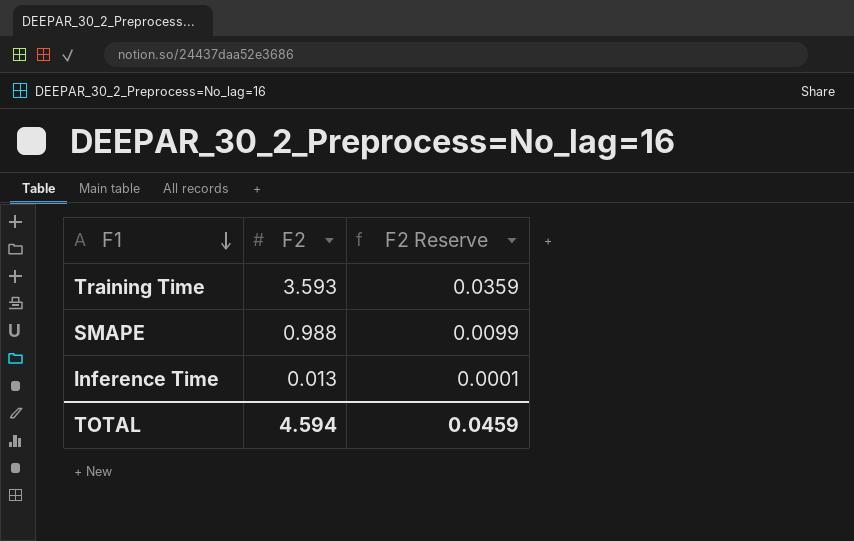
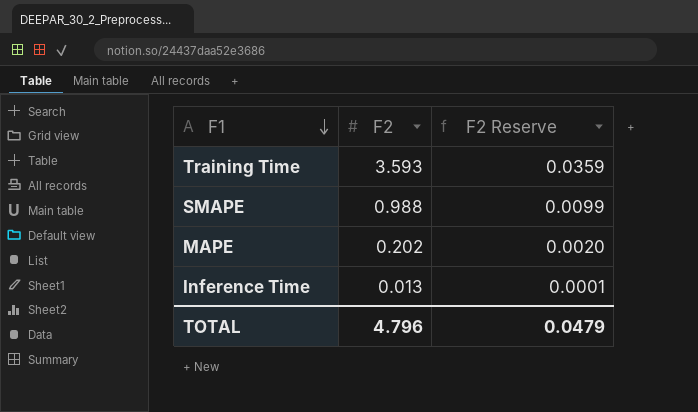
row MAPE: none -> 0.202 | 0.0020
TOTAL | F2: 4.594 -> 4.796
TOTAL | F2 Reserve: 0.0459 -> 0.0479

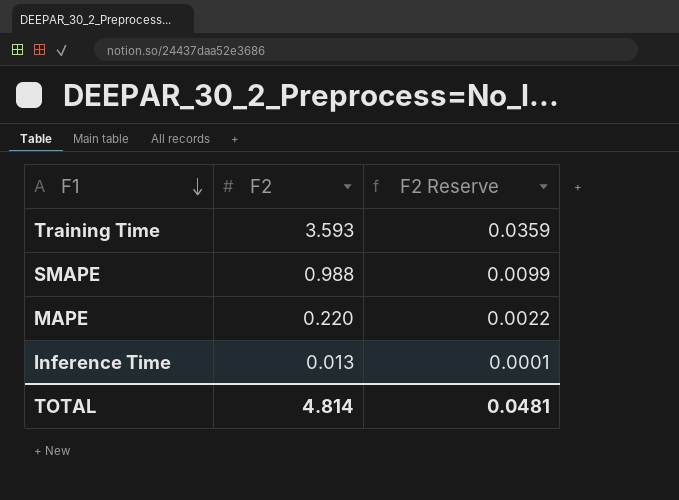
MAPE | F2: 0.202 -> 0.220
MAPE | F2 Reserve: 0.0020 -> 0.0022
TOTAL | F2: 4.796 -> 4.814
TOTAL | F2 Reserve: 0.0479 -> 0.0481

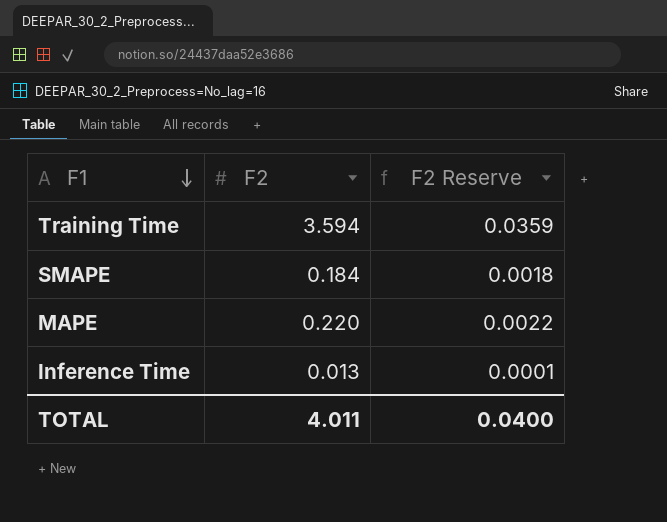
Training Time | F2: 3.593 -> 3.594
SMAPE | F2: 0.988 -> 0.184
SMAPE | F2 Reserve: 0.0099 -> 0.0018
TOTAL | F2: 4.814 -> 4.011
TOTAL | F2 Reserve: 0.0481 -> 0.0400

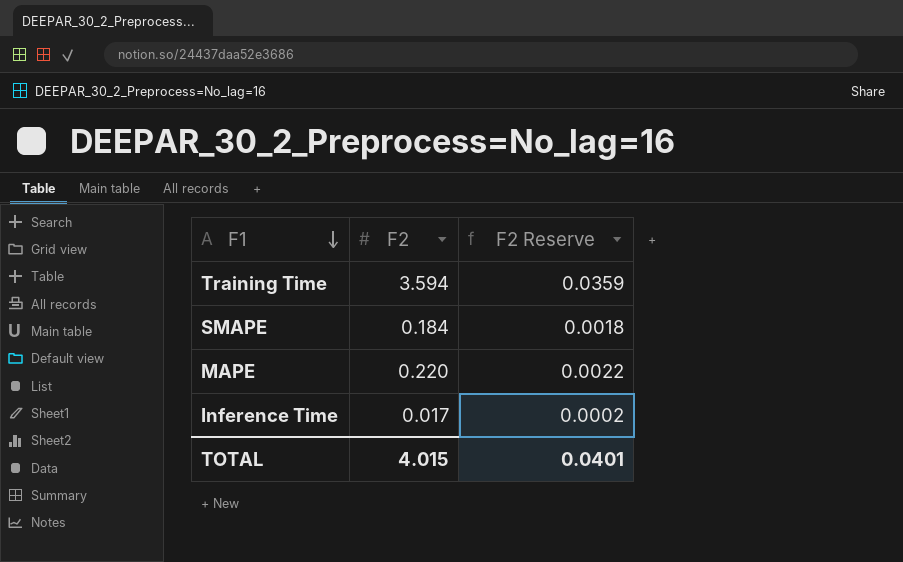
Inference Time | F2: 0.013 -> 0.017
Inference Time | F2 Reserve: 0.0001 -> 0.0002
TOTAL | F2: 4.011 -> 4.015
TOTAL | F2 Reserve: 0.0400 -> 0.0401

